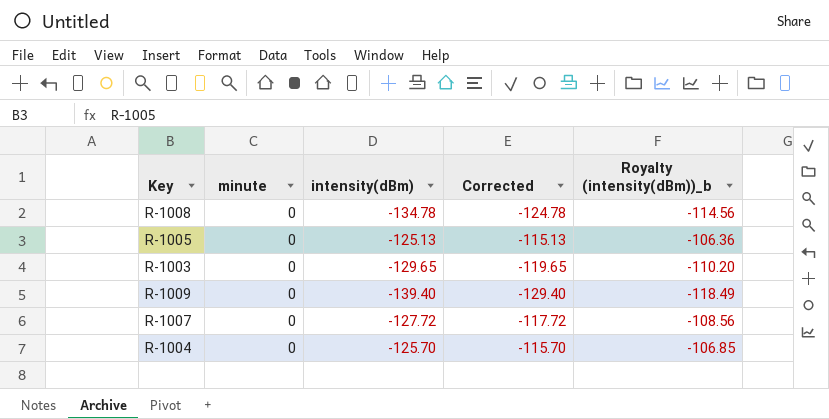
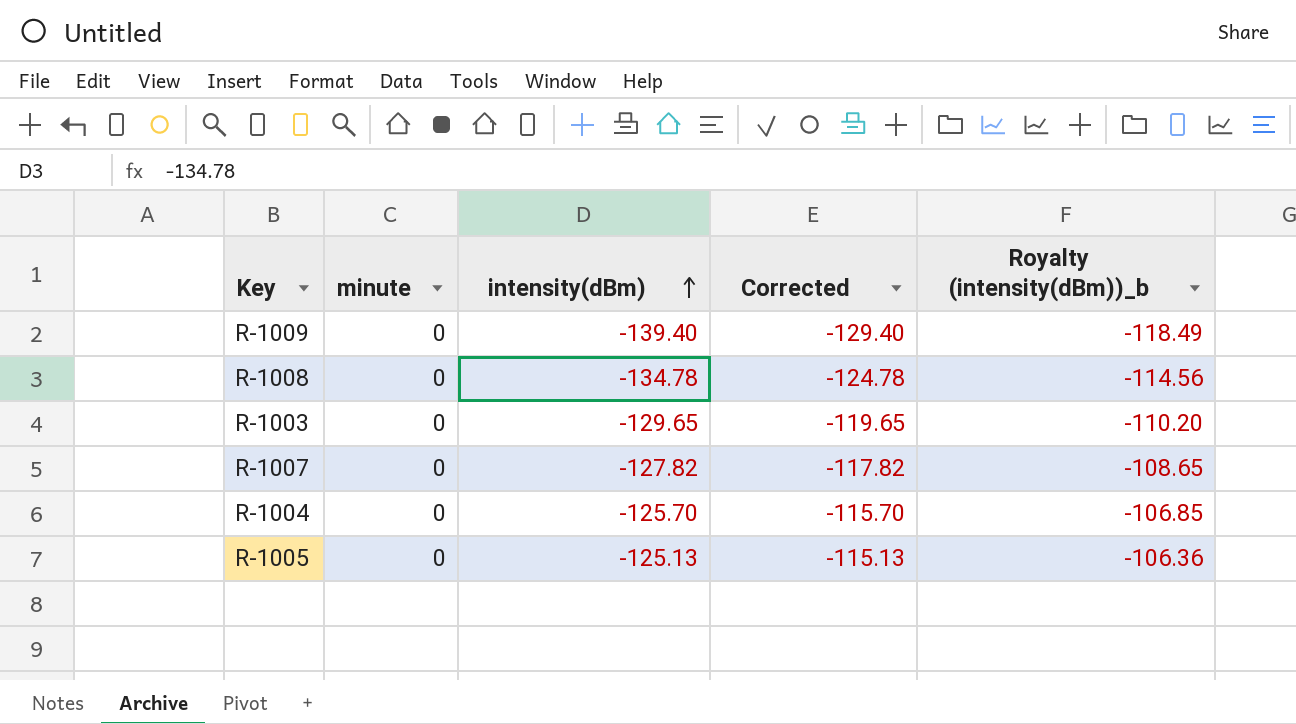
row order: none -> intensity(dBm) ascending
R-1007 | intensity(dBm): -127.72 -> -127.82
R-1007 | Corrected: -117.72 -> -117.82
R-1007 | Royalty (intensity(dBm))_b: -108.56 -> -108.65

